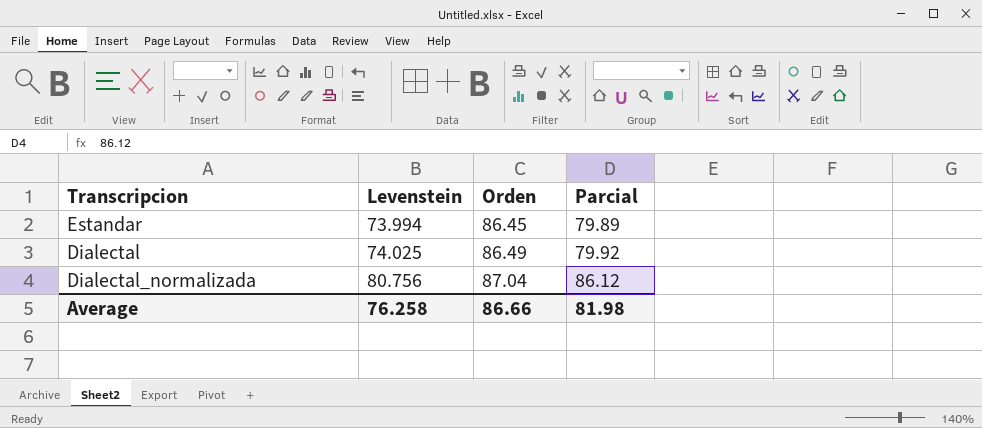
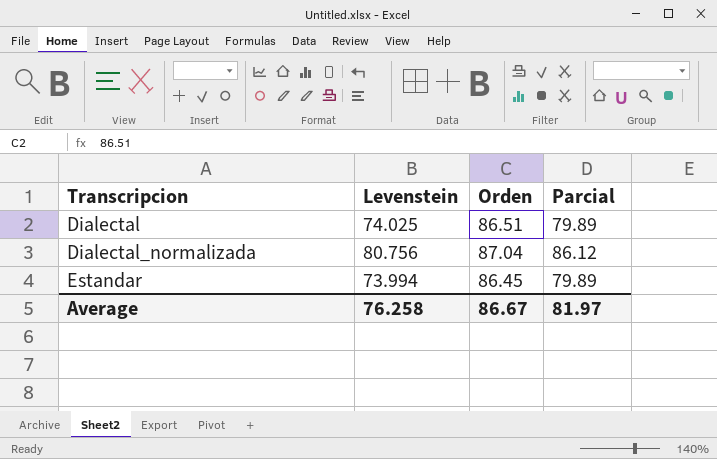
row order: Levenstein ascending -> Transcripcion ascending
Dialectal | Orden: 86.49 -> 86.51
Dialectal | Parcial: 79.92 -> 79.89
Average | Orden: 86.66 -> 86.67
Average | Parcial: 81.98 -> 81.97

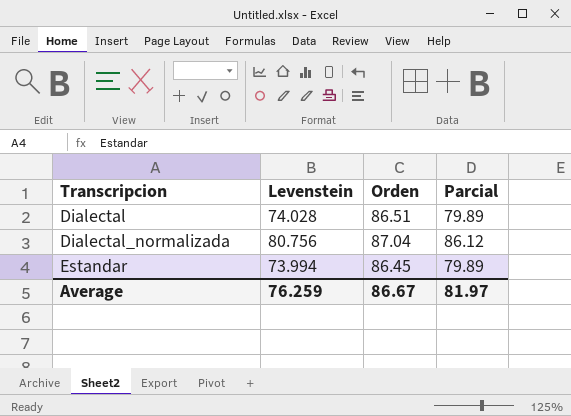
Dialectal | Levenstein: 74.025 -> 74.028
Average | Levenstein: 76.258 -> 76.259

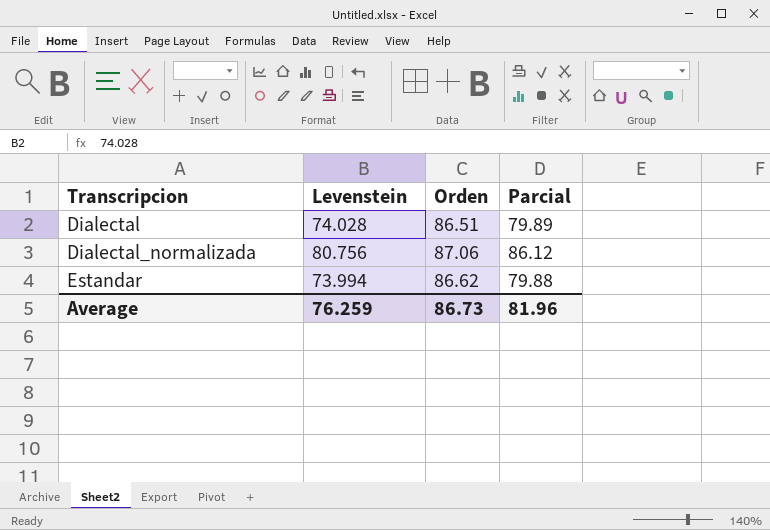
Dialectal_normalizada | Orden: 87.04 -> 87.06
Estandar | Orden: 86.45 -> 86.62
Estandar | Parcial: 79.89 -> 79.88
Average | Orden: 86.67 -> 86.73
Average | Parcial: 81.97 -> 81.96

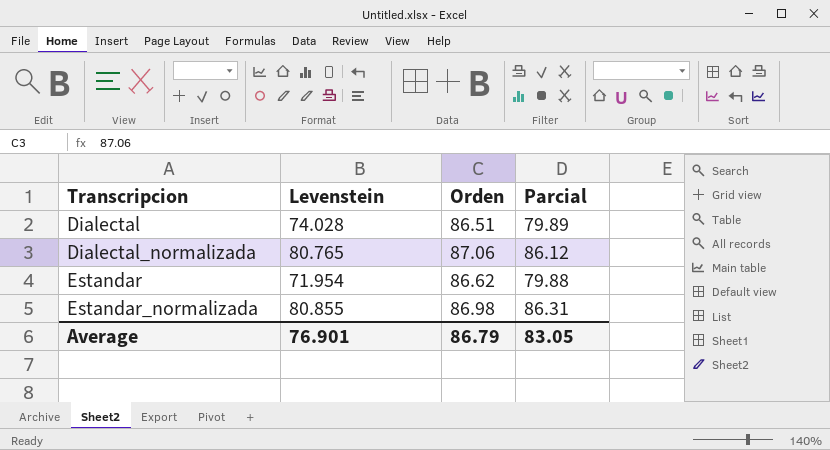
Dialectal_normalizada | Levenstein: 80.756 -> 80.765
Estandar | Levenstein: 73.994 -> 71.954
row Estandar_normalizada: none -> 80.855 | 86.98 | 86.31
Average | Levenstein: 76.259 -> 76.901
Average | Orden: 86.73 -> 86.79
Average | Parcial: 81.96 -> 83.05

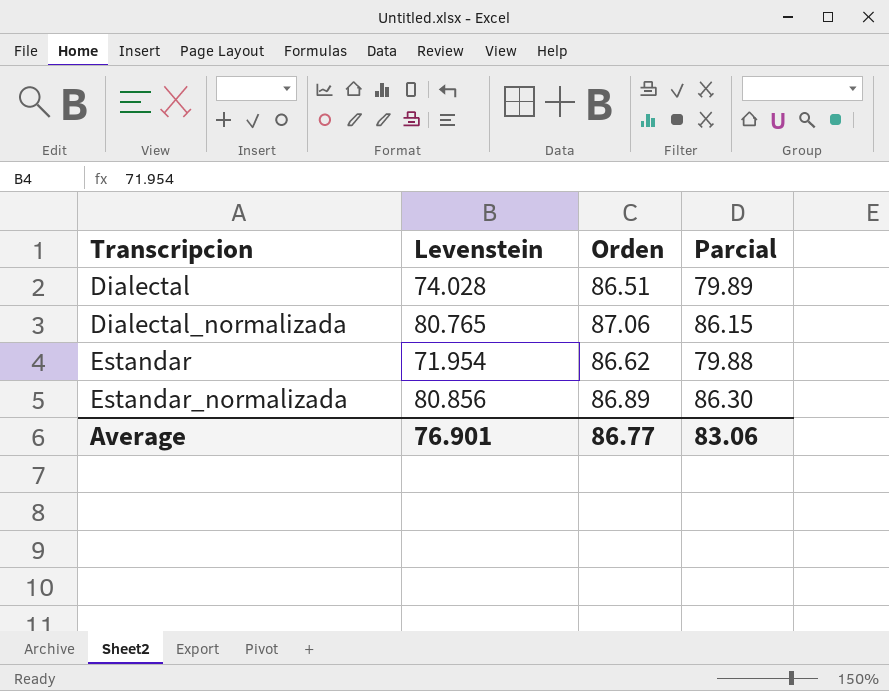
Dialectal_normalizada | Parcial: 86.12 -> 86.15
Estandar_normalizada | Levenstein: 80.855 -> 80.856
Estandar_normalizada | Orden: 86.98 -> 86.89
Estandar_normalizada | Parcial: 86.31 -> 86.30
Average | Orden: 86.79 -> 86.77
Average | Parcial: 83.05 -> 83.06

